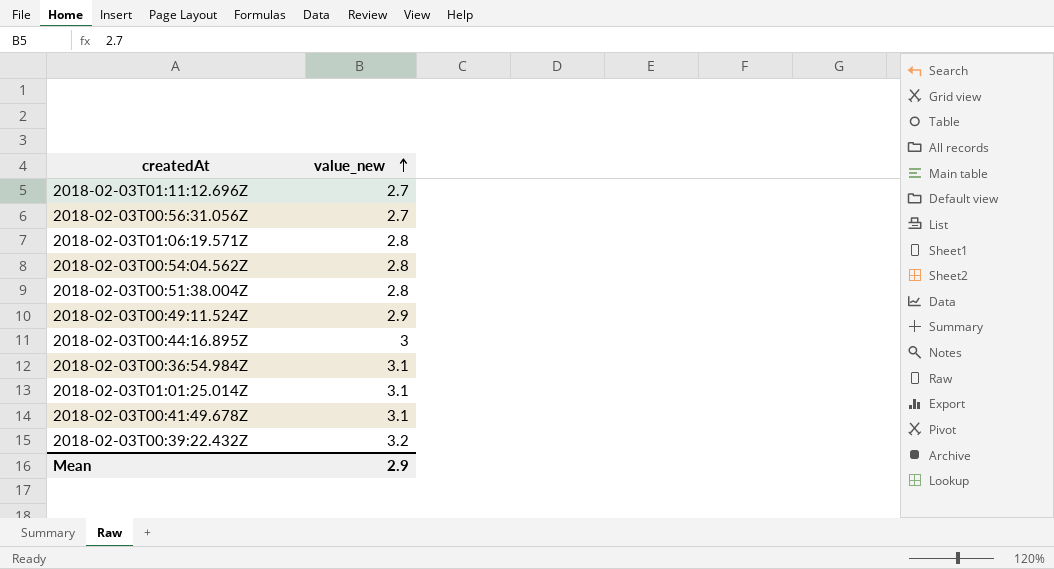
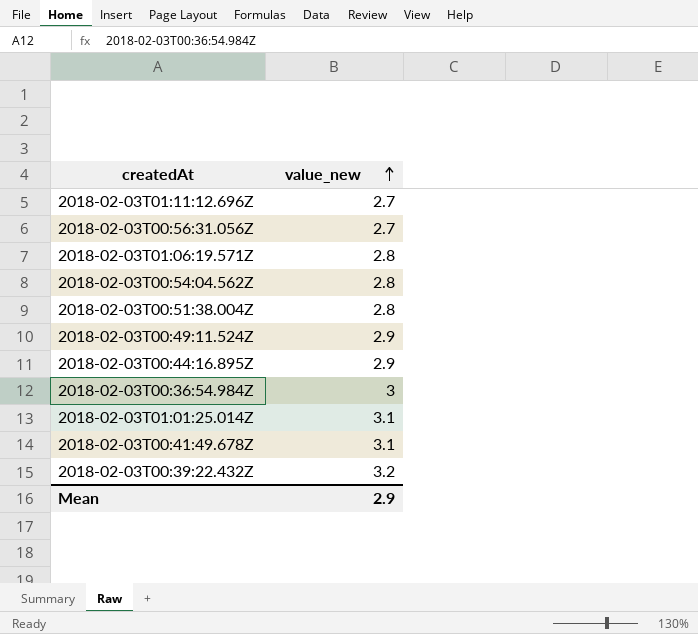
2018-02-03T00:44:16.895Z | value_new: 3 -> 2.9
2018-02-03T00:36:54.984Z | value_new: 3.1 -> 3

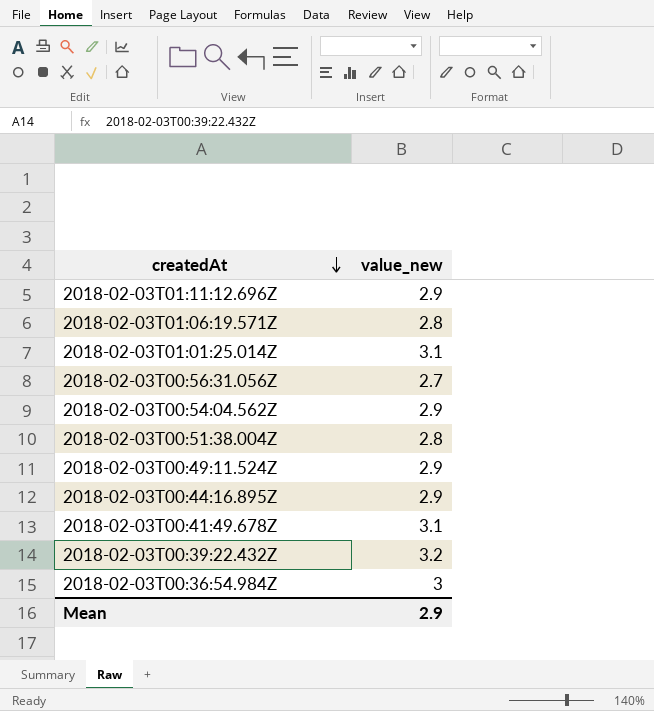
row order: value_new ascending -> createdAt descending
2018-02-03T01:11:12.696Z | value_new: 2.7 -> 2.9
2018-02-03T00:54:04.562Z | value_new: 2.8 -> 2.9

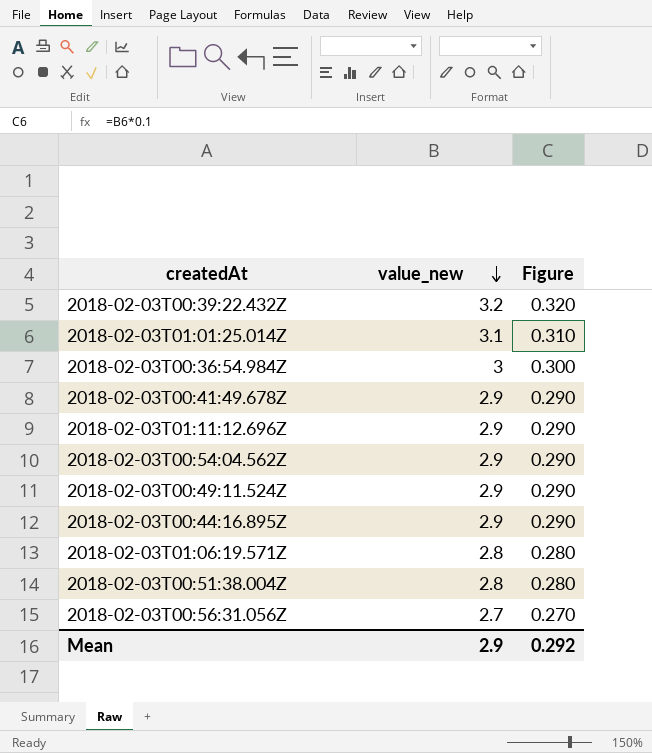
row order: createdAt descending -> value_new descending
column Figure | formula: none -> [value_new] * 0.1
2018-02-03T00:41:49.678Z | value_new: 3.1 -> 2.9

